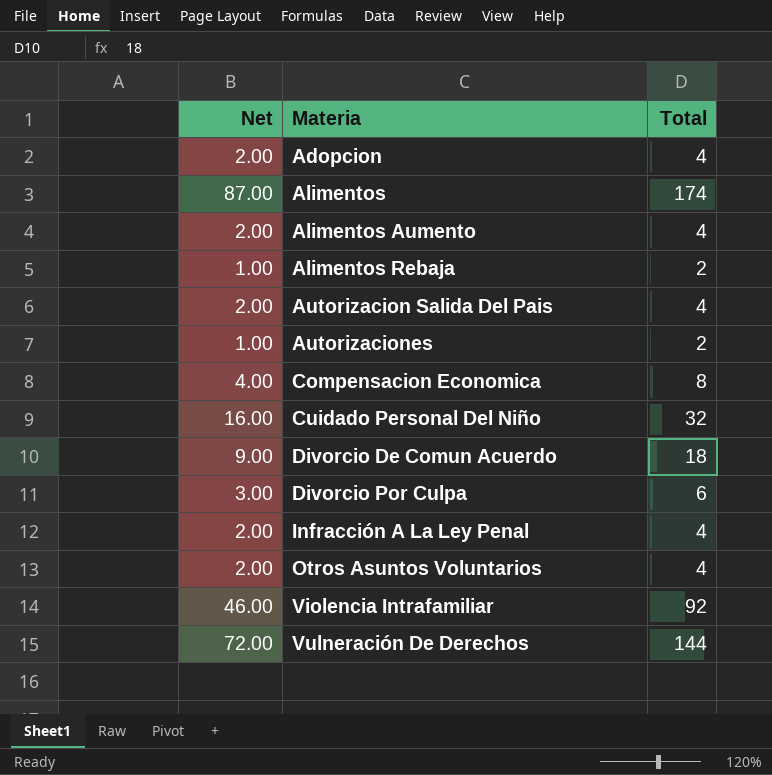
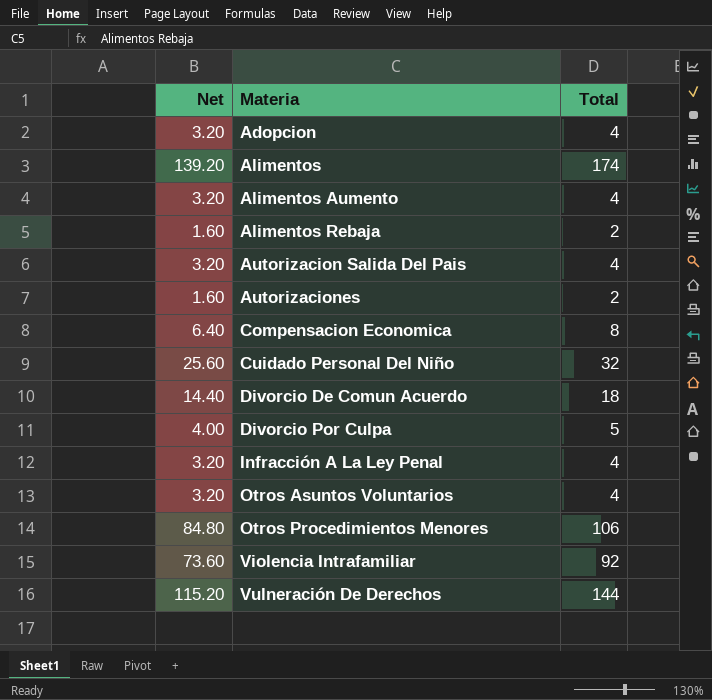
column Net | formula: [Total] * 0.5 -> [Total] * 0.8
Divorcio Por Culpa | Total: 6 -> 5
row Otros Procedimientos Menores: none -> 84.80 | 106

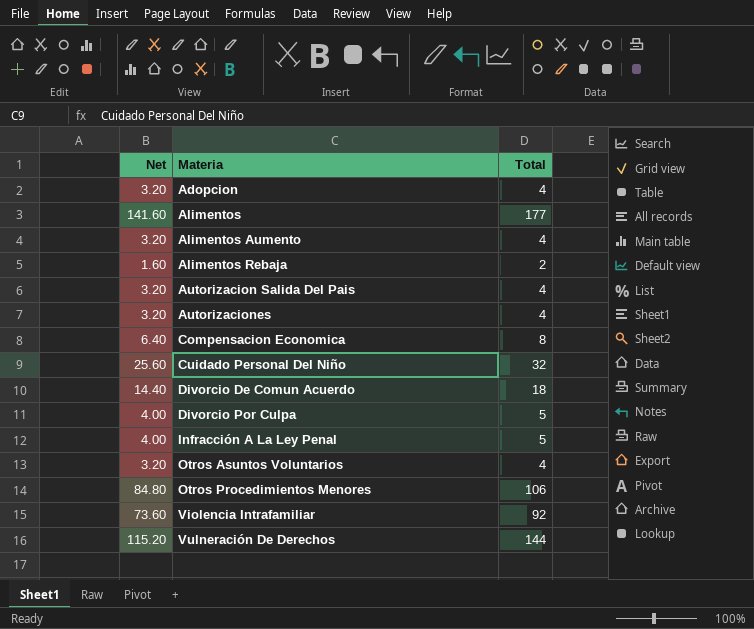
Alimentos | Net: 139.20 -> 141.60
Alimentos | Total: 174 -> 177
Autorizaciones | Net: 1.60 -> 3.20
Autorizaciones | Total: 2 -> 4
Infracción A La Ley Penal | Net: 3.20 -> 4.00
Infracción A La Ley Penal | Total: 4 -> 5

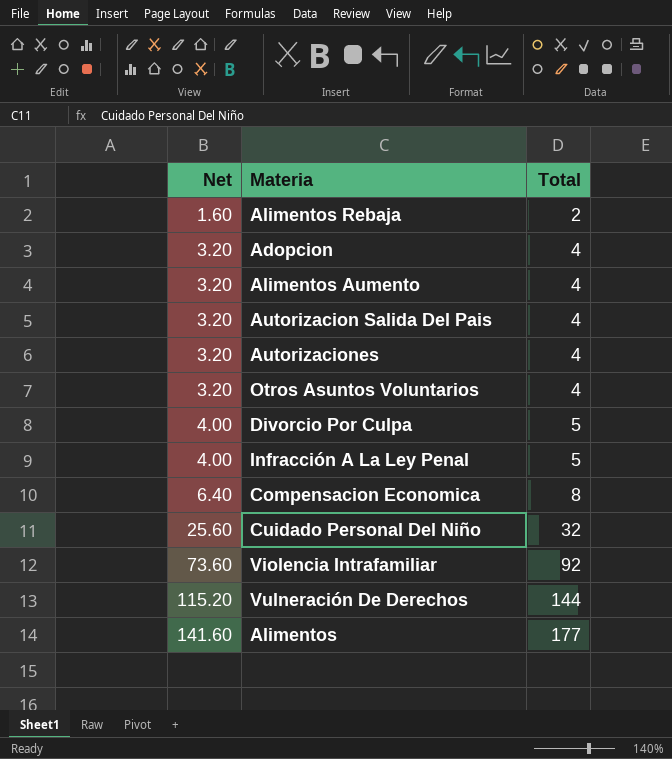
row order: Materia ascending -> Net ascending
row Divorcio De Comun Acuerdo: 14.40 | 18 -> none
row Otros Procedimientos Menores: 84.80 | 106 -> none

